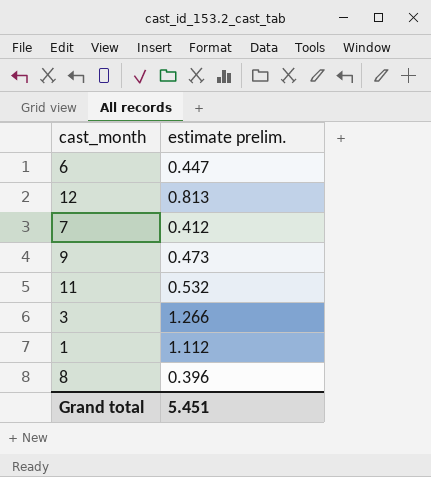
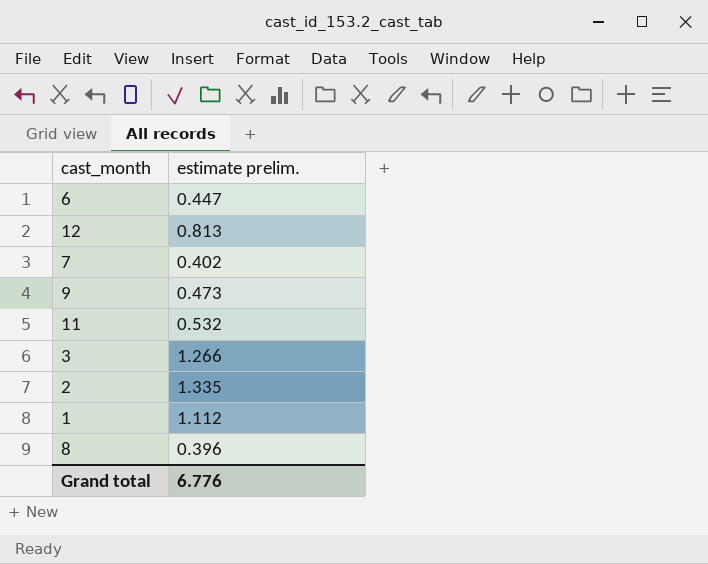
7 | estimate prelim.: 0.412 -> 0.402
row 2: none -> 1.335
Grand total | estimate prelim.: 5.451 -> 6.776

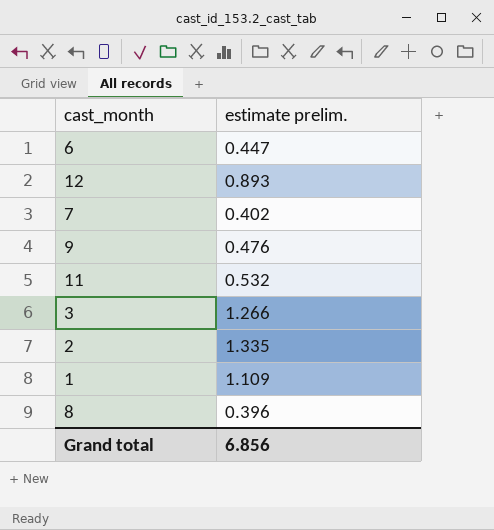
12 | estimate prelim.: 0.813 -> 0.893
9 | estimate prelim.: 0.473 -> 0.476
1 | estimate prelim.: 1.112 -> 1.109
Grand total | estimate prelim.: 6.776 -> 6.856

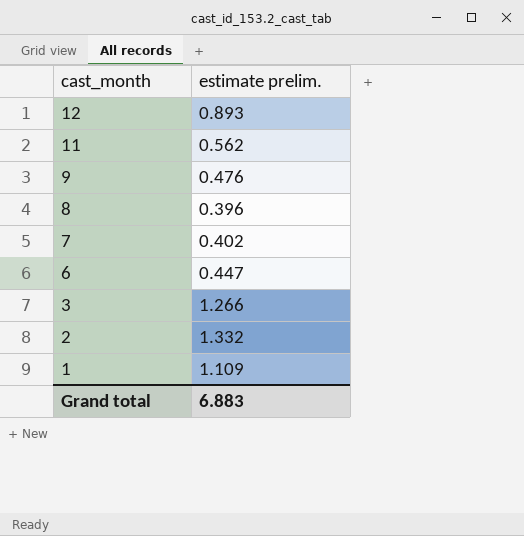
row order: none -> cast_month descending
11 | estimate prelim.: 0.532 -> 0.562
2 | estimate prelim.: 1.335 -> 1.332
Grand total | estimate prelim.: 6.856 -> 6.883

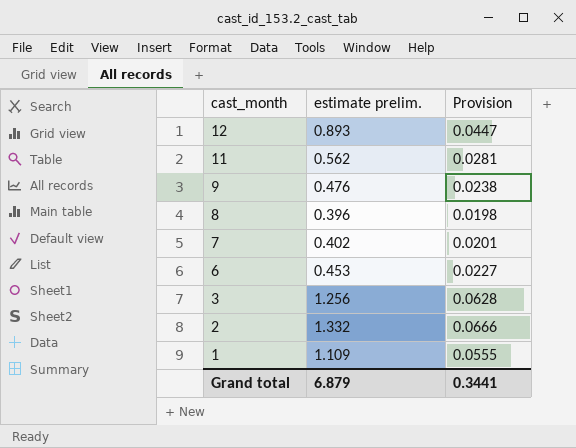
column Provision | formula: none -> [estimate prelim.] * 0.05
6 | estimate prelim.: 0.447 -> 0.453
3 | estimate prelim.: 1.266 -> 1.256
Grand total | estimate prelim.: 6.883 -> 6.879

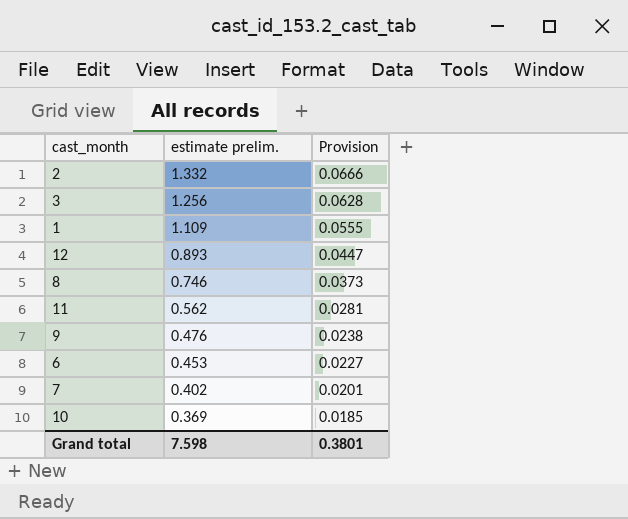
row order: cast_month descending -> estimate prelim. descending
8 | estimate prelim.: 0.396 -> 0.746
8 | Provision: 0.0198 -> 0.0373
row 10: none -> 0.369 | 0.0185
Grand total | estimate prelim.: 6.879 -> 7.598
Grand total | Provision: 0.3441 -> 0.3801

